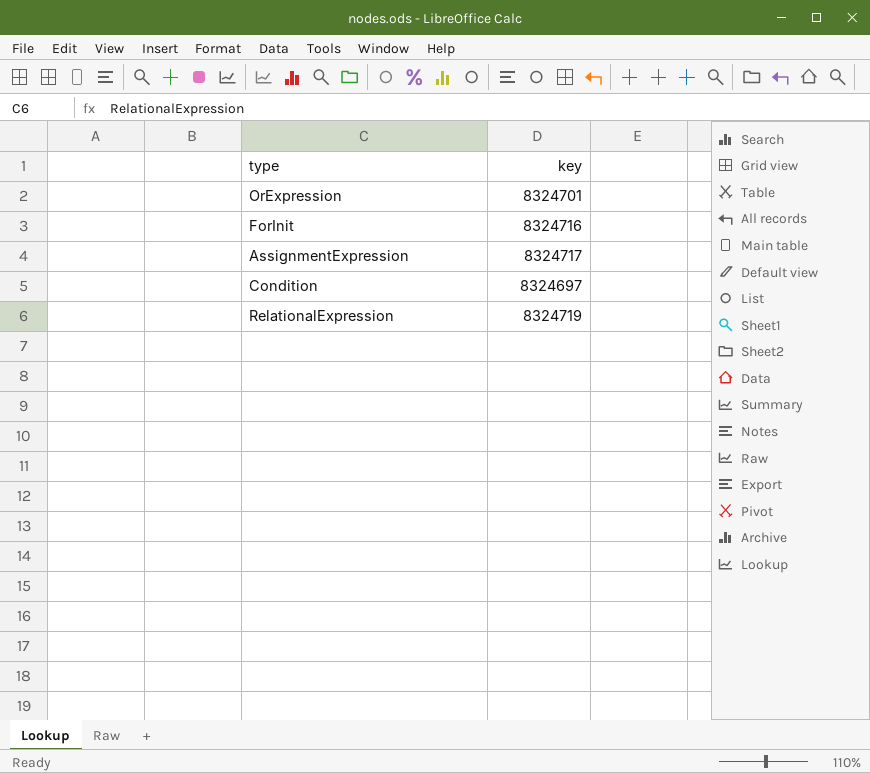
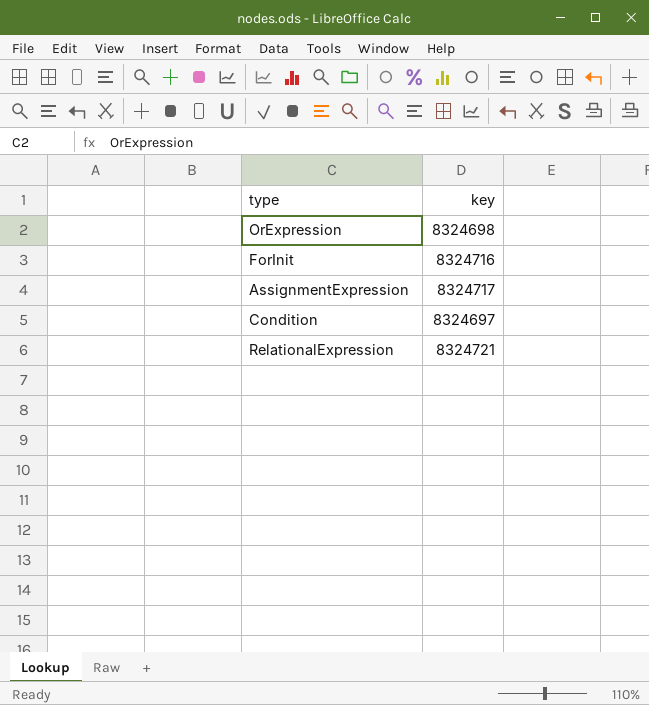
OrExpression | key: 8324701 -> 8324698
RelationalExpression | key: 8324719 -> 8324721

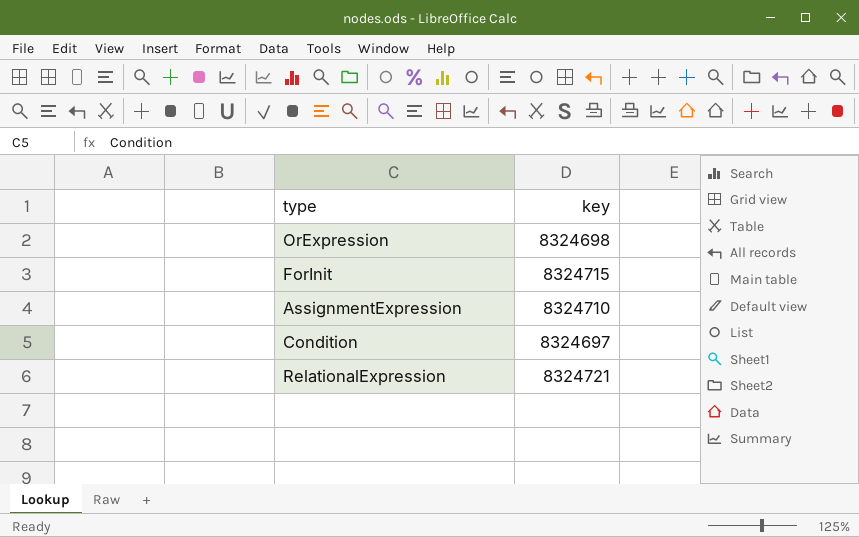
ForInit | key: 8324716 -> 8324715
AssignmentExpression | key: 8324717 -> 8324710

